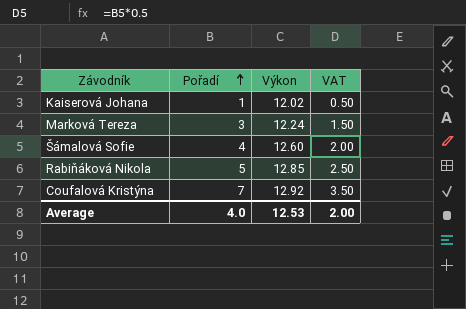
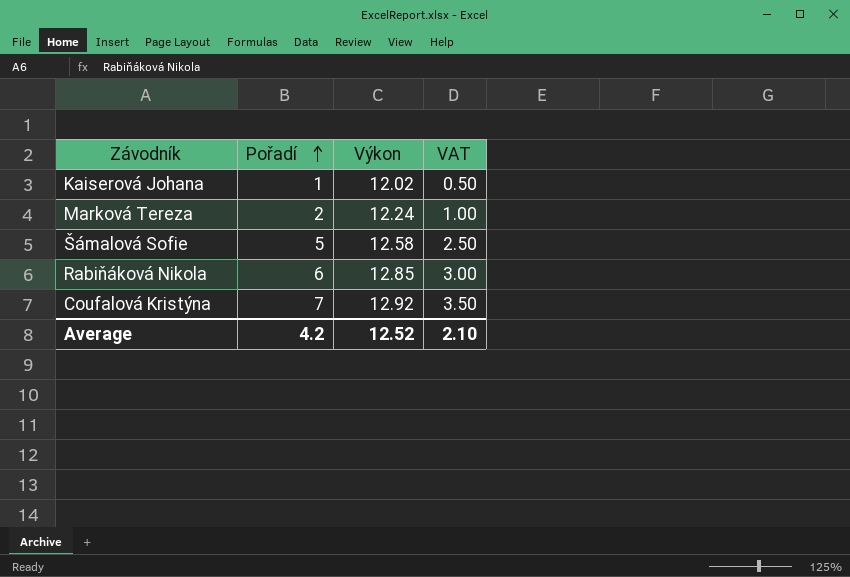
Marková Tereza | Pořadí: 3 -> 2
Marková Tereza | VAT: 1.50 -> 1.00
Šámalová Sofie | Pořadí: 4 -> 5
Šámalová Sofie | Výkon: 12.60 -> 12.58
Šámalová Sofie | VAT: 2.00 -> 2.50
Rabiňáková Nikola | Pořadí: 5 -> 6
Rabiňáková Nikola | VAT: 2.50 -> 3.00
Average | Pořadí: 4.0 -> 4.2
Average | Výkon: 12.53 -> 12.52
Average | VAT: 2.00 -> 2.10

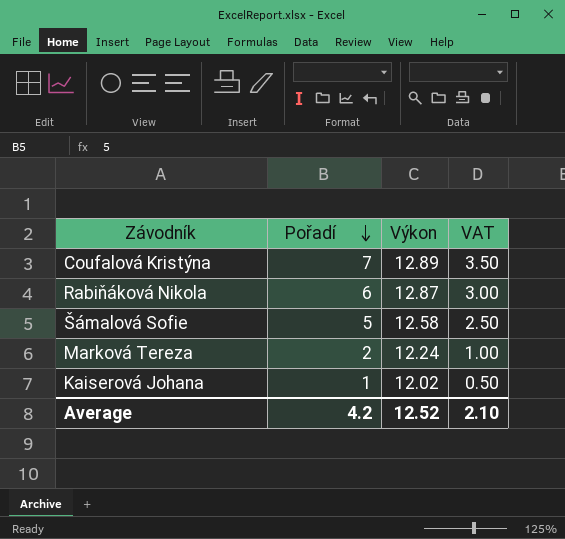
row order: Pořadí ascending -> Pořadí descending
Coufalová Kristýna | Výkon: 12.92 -> 12.89
Rabiňáková Nikola | Výkon: 12.85 -> 12.87

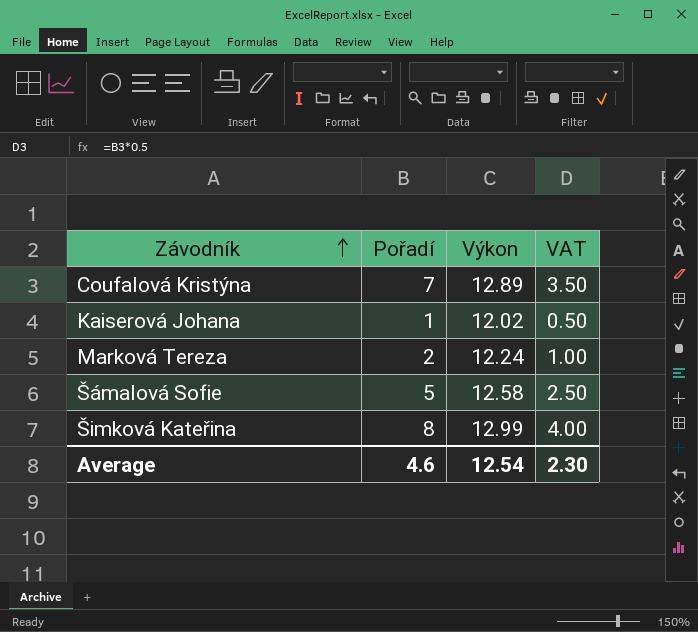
row order: Pořadí descending -> Závodník ascending
row Rabiňáková Nikola: 6 | 12.87 | 3.00 -> none
row Šimková Kateřina: none -> 8 | 12.99 | 4.00
Average | Pořadí: 4.2 -> 4.6
Average | Výkon: 12.52 -> 12.54
Average | VAT: 2.10 -> 2.30

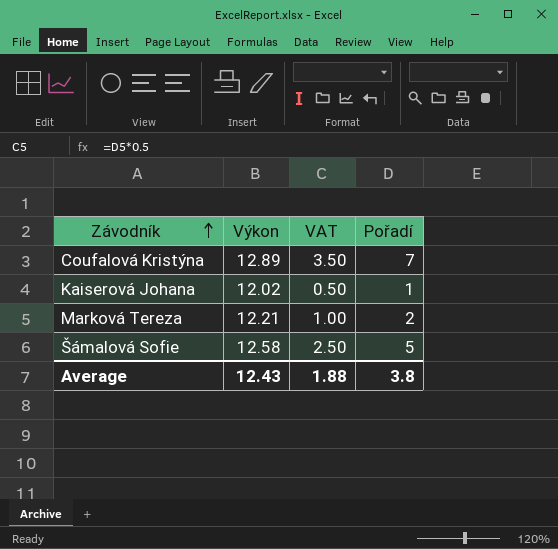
column Pořadí | position: 2 -> 4
row Šimková Kateřina: 8 | 12.99 | 4.00 -> none
Marková Tereza | Výkon: 12.24 -> 12.21
Average | Výkon: 12.54 -> 12.43
Average | VAT: 2.30 -> 1.88
Average | Pořadí: 4.6 -> 3.8

